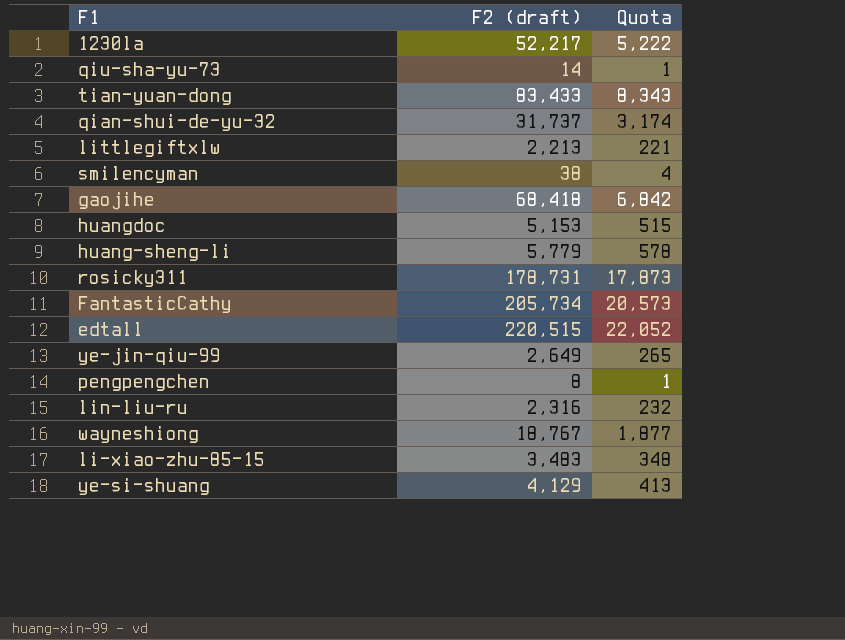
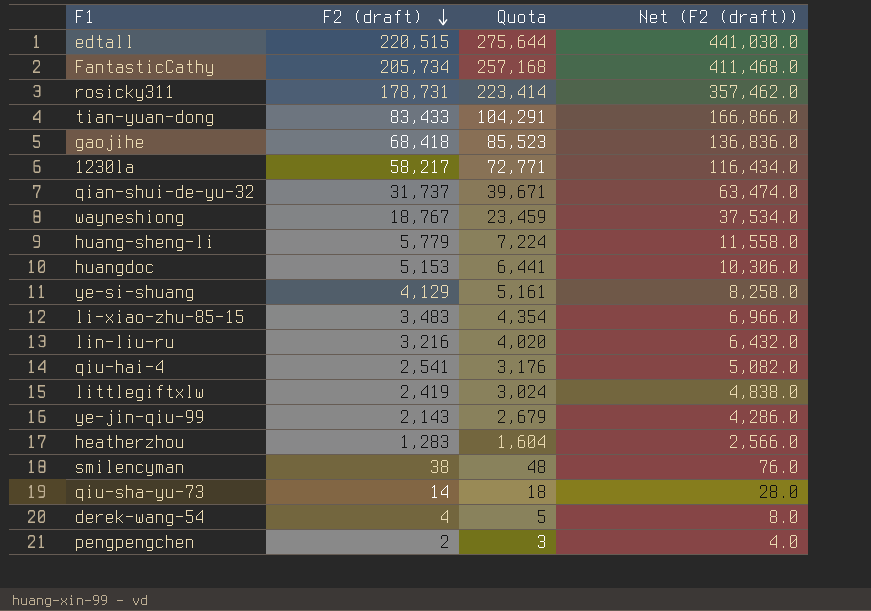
row order: none -> F2 (draft) descending
column Quota | formula: [F2 (draft)] * 0.1 -> [F2 (draft)] * 1.25
column Net (F2 (draft)) | formula: none -> [F2 (draft)] * 2
1230la | F2 (draft): 52,217 -> 58,217
lin-liu-ru | F2 (draft): 2,316 -> 3,216
row qiu-hai-4: none -> 2,541 | 3,176 | 5,082.0
littlegiftxlw | F2 (draft): 2,213 -> 2,419
ye-jin-qiu-99 | F2 (draft): 2,649 -> 2,143
row heatherzhou: none -> 1,283 | 1,604 | 2,566.0
row derek-wang-54: none -> 4 | 5 | 8.0
pengpengchen | F2 (draft): 8 -> 2

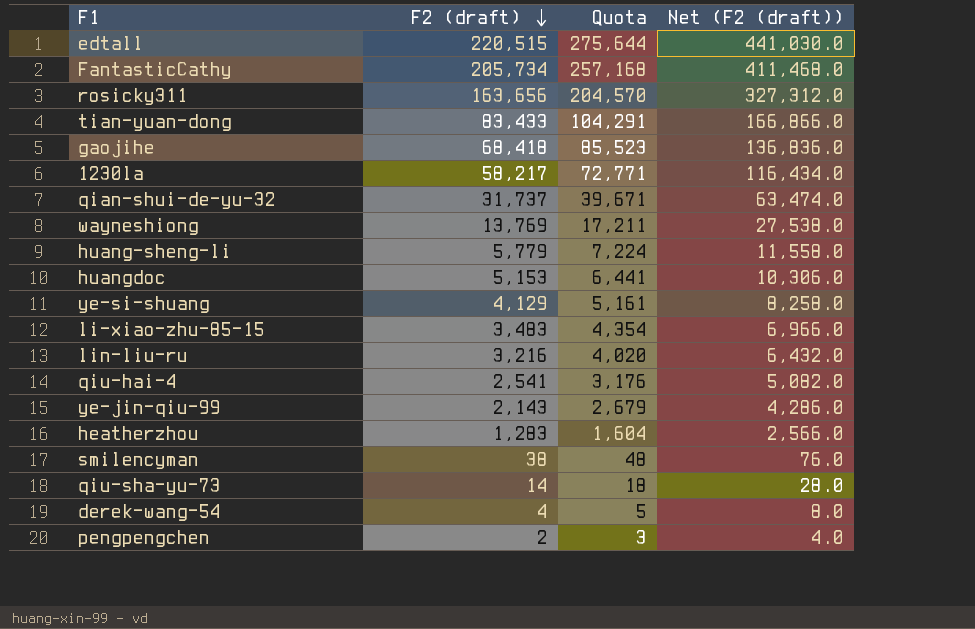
row littlegiftxlw: 2,419 | 3,024 | 4,838.0 -> none
rosicky311 | F2 (draft): 178,731 -> 163,656
rosicky311 | Quota: 223,414 -> 204,570
rosicky311 | Net (F2 (draft)): 357,462.0 -> 327,312.0
wayneshiong | F2 (draft): 18,767 -> 13,769
wayneshiong | Quota: 23,459 -> 17,211
wayneshiong | Net (F2 (draft)): 37,534.0 -> 27,538.0

